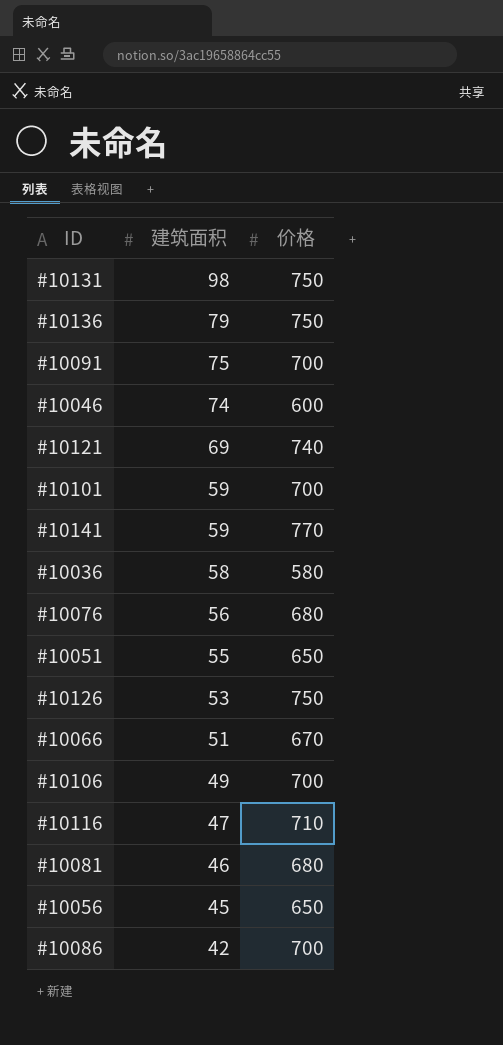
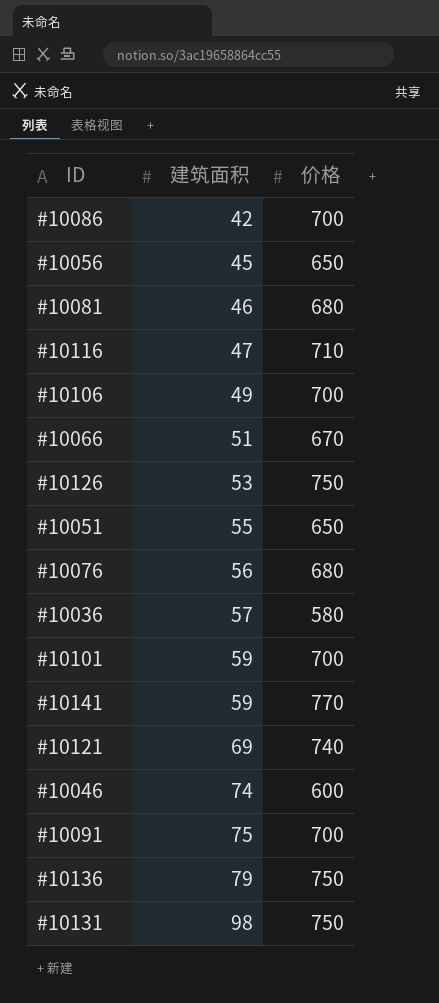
row order: 建筑面积 descending -> 建筑面积 ascending
#10036 | 建筑面积: 58 -> 57

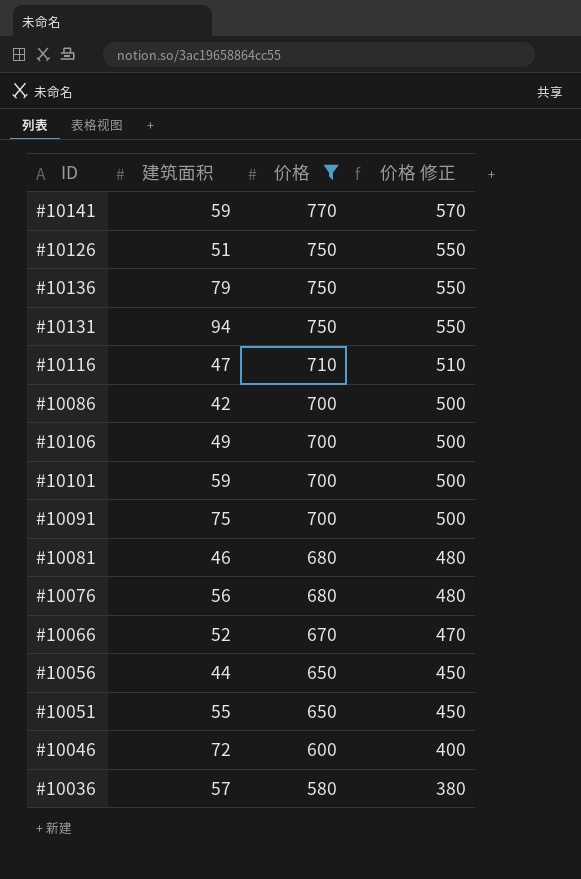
filter: none -> 价格 != 740
row order: 建筑面积 ascending -> 价格 descending
column 价格 修正 | formula: none -> [价格] - 200
#10126 | 建筑面积: 53 -> 51
#10131 | 建筑面积: 98 -> 94
#10066 | 建筑面积: 51 -> 52
#10056 | 建筑面积: 45 -> 44
#10046 | 建筑面积: 74 -> 72

